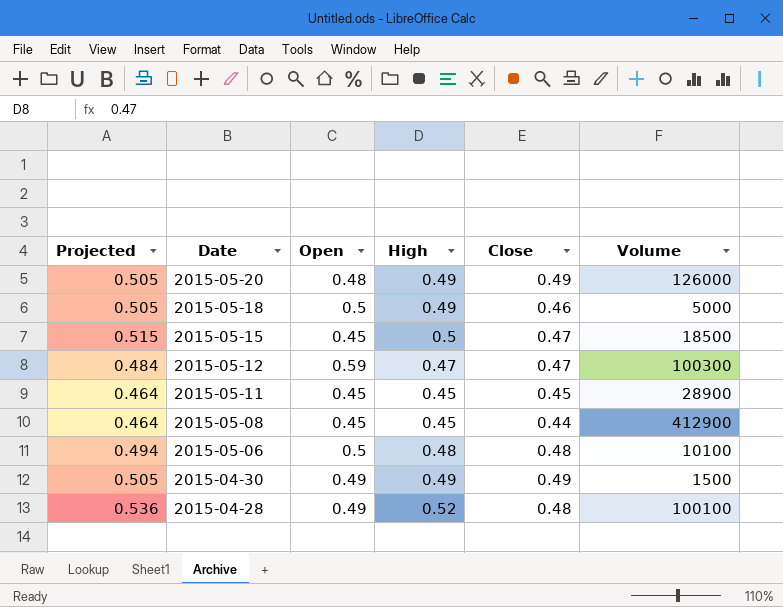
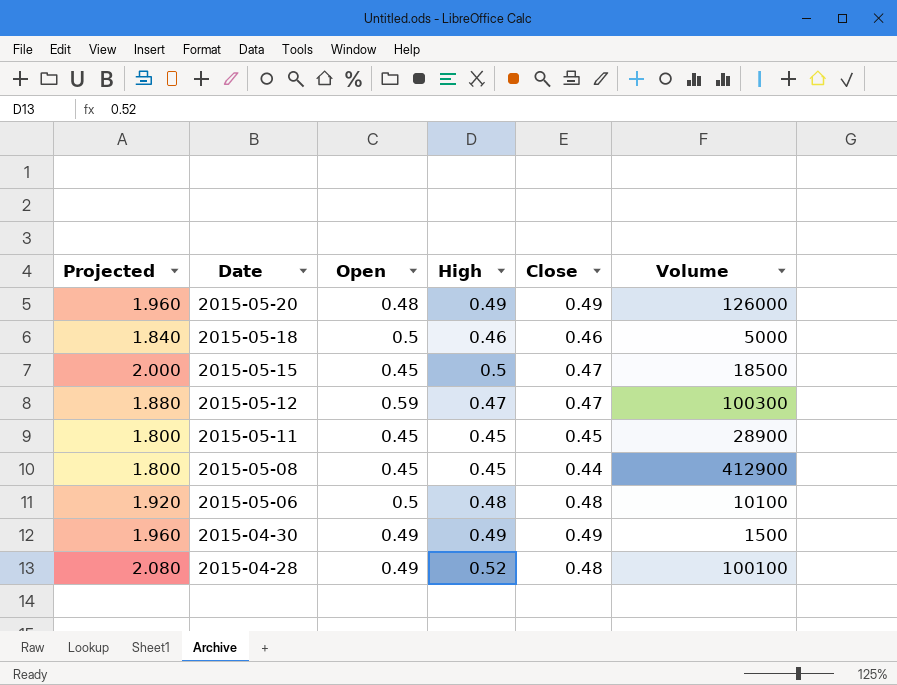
column Projected | formula: [High] * 1.03 -> [High] * 4
2015-05-18 | High: 0.49 -> 0.46

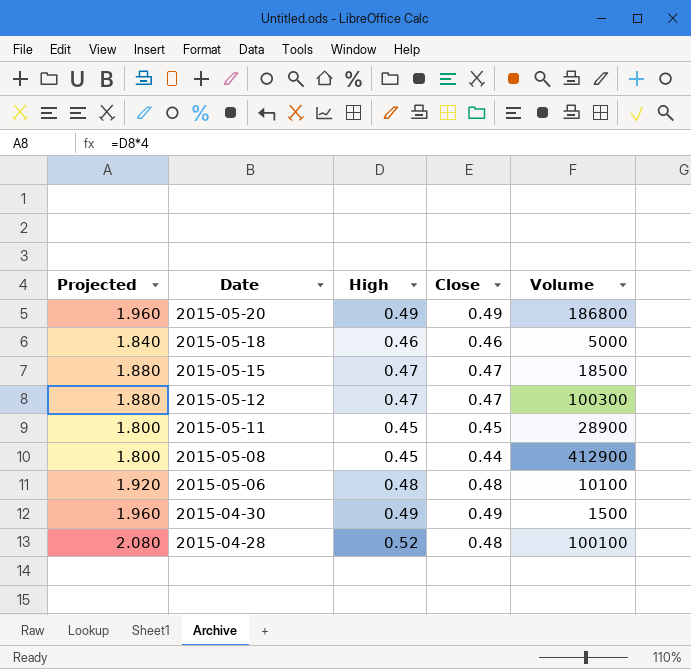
column Open | position: 3 -> none
2015-05-20 | Volume: 126000 -> 186800
2015-05-15 | Projected: 2.000 -> 1.880
2015-05-15 | High: 0.5 -> 0.47

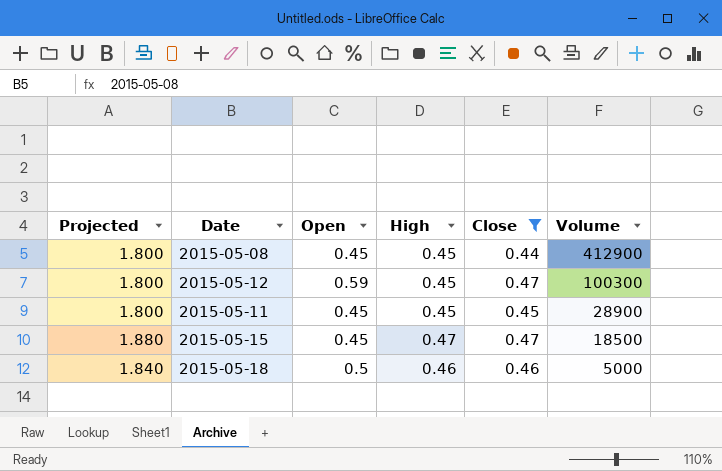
filter: none -> Close <= 0.47
row order: Date descending -> Volume descending
column Open | position: none -> 3
2015-05-12 | Projected: 1.880 -> 1.800
2015-05-12 | High: 0.47 -> 0.45

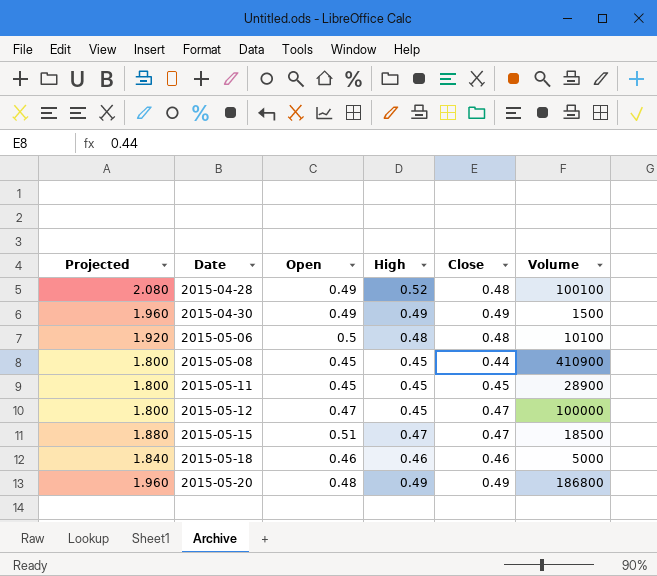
filter: Close <= 0.47 -> none
row order: Volume descending -> Date ascending
2015-05-08 | Volume: 412900 -> 410900
2015-05-12 | Open: 0.59 -> 0.47
2015-05-12 | Volume: 100300 -> 100000
2015-05-15 | Open: 0.45 -> 0.51
2015-05-18 | Open: 0.5 -> 0.46

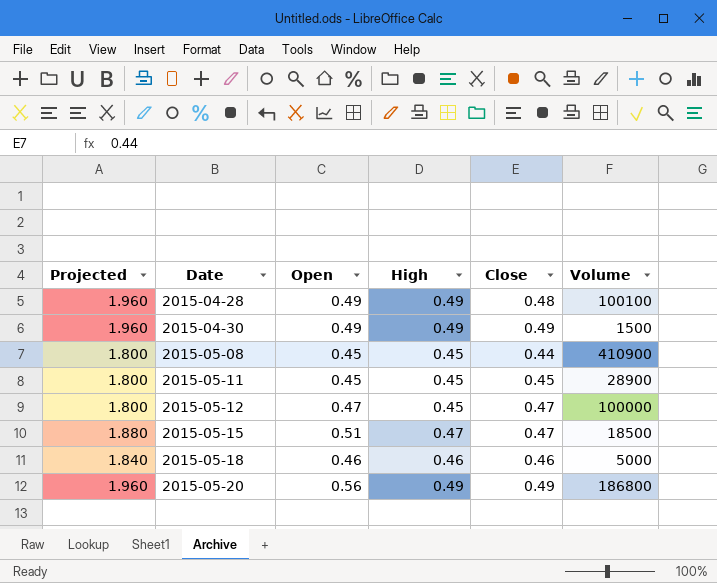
row 2015-05-06: 1.920 | 0.5 | 0.48 | 0.48 | 10100 -> none
2015-04-28 | Projected: 2.080 -> 1.960
2015-04-28 | High: 0.52 -> 0.49
2015-05-20 | Open: 0.48 -> 0.56

